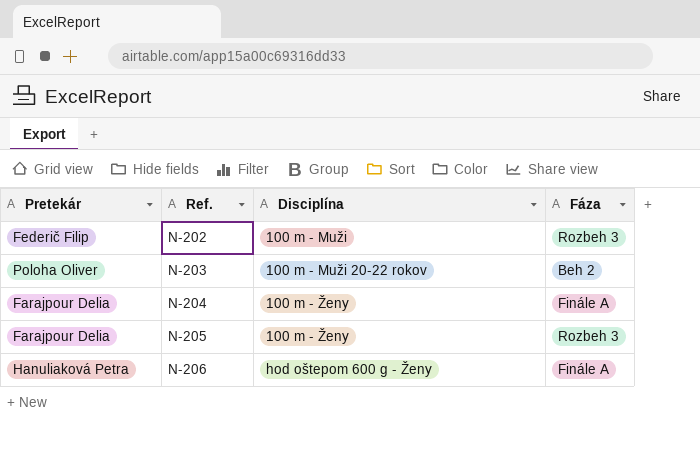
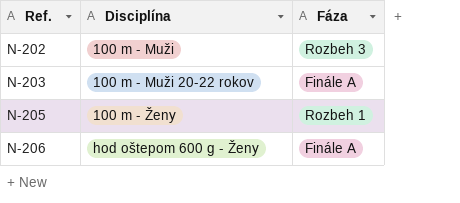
column Pretekár | position: 1 -> none
row N-204: Farajpour Delia | 100 m - Ženy | Finále A -> none
N-203 | Fáza: Beh 2 -> Finále A
N-205 | Fáza: Rozbeh 3 -> Rozbeh 1

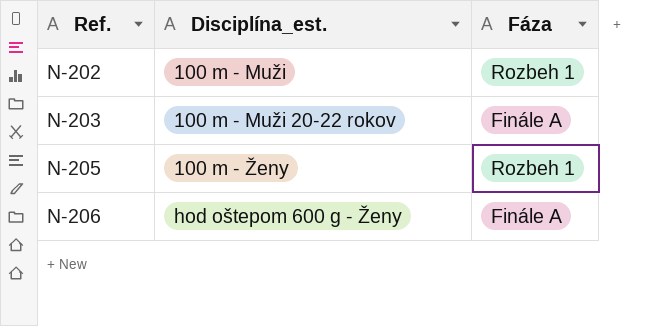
column name: Disciplína -> Disciplína_est.
N-202 | Fáza: Rozbeh 3 -> Rozbeh 1

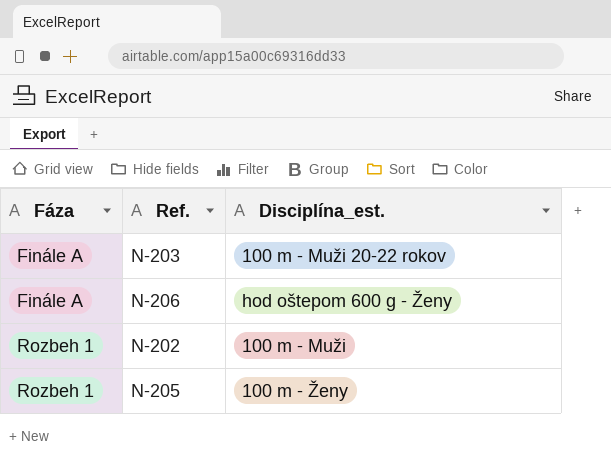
row order: Ref. ascending -> Fáza ascending
column Fáza | position: 3 -> 1

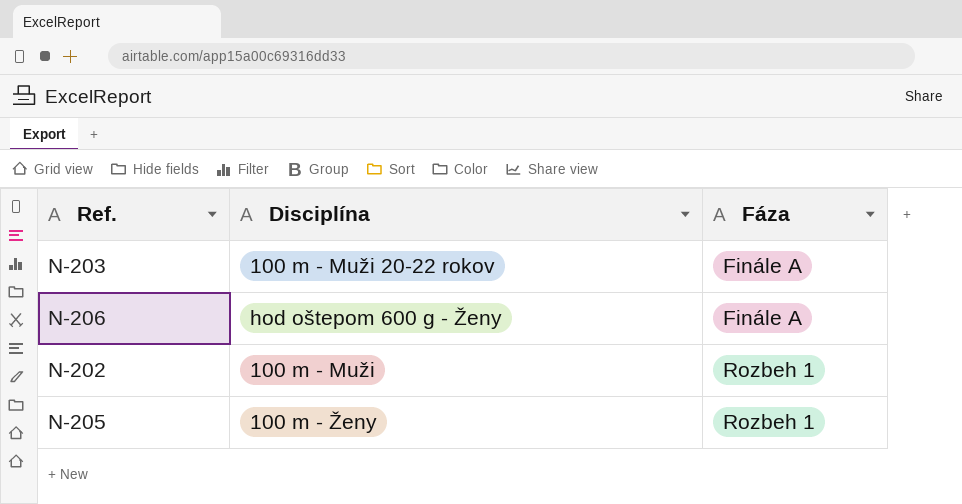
column name: Disciplína_est. -> Disciplína
column Fáza | position: 1 -> 3

